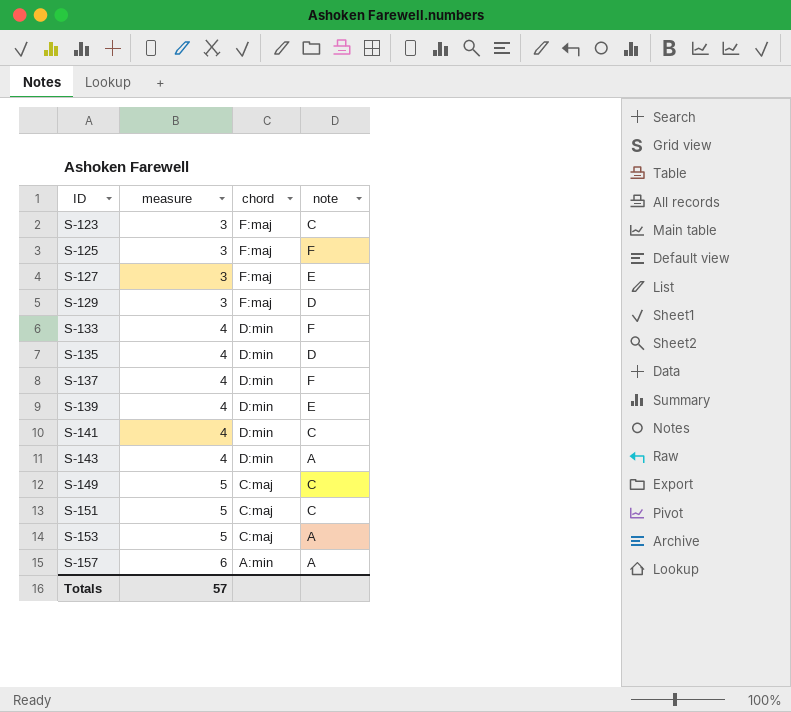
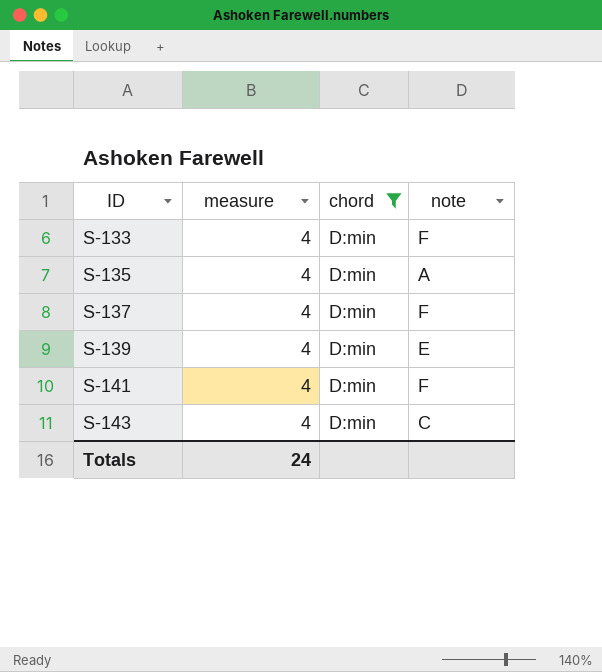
filter: none -> chord = D:min
S-135 | note: D -> A
S-141 | note: C -> F
S-143 | note: A -> C
Totals | measure: 57 -> 24

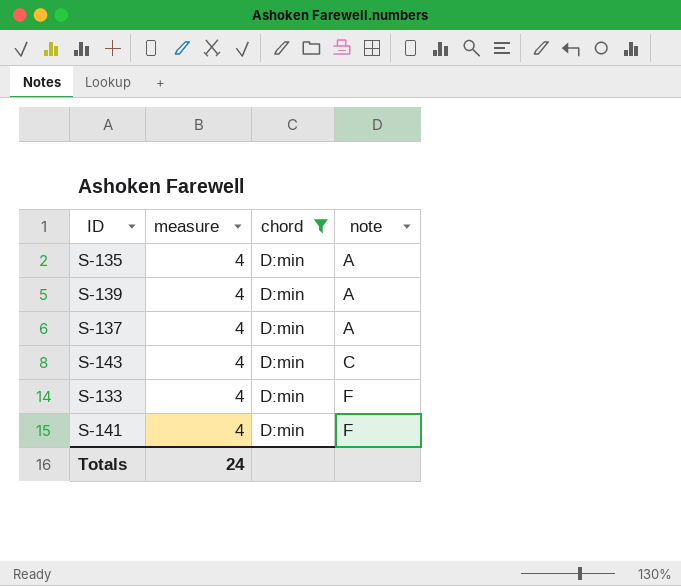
row order: ID ascending -> note ascending
S-139 | note: E -> A
S-137 | note: F -> A

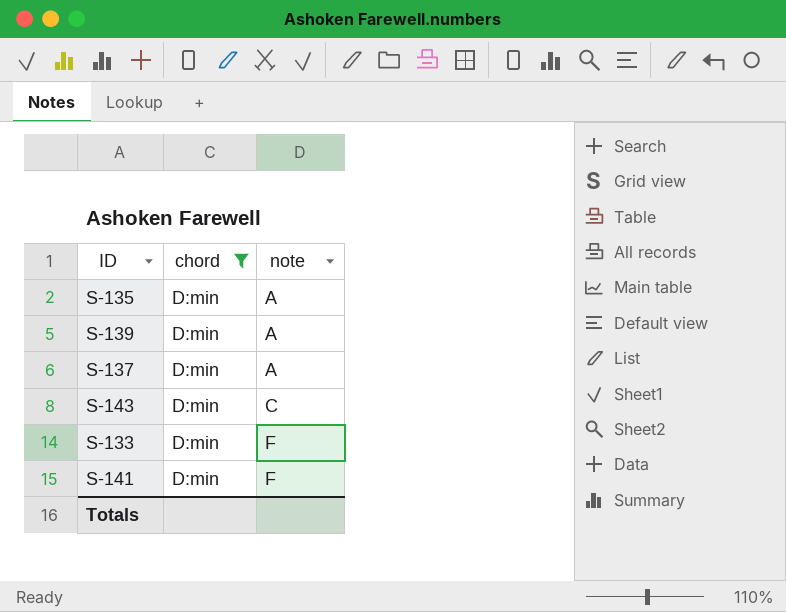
column measure | position: 2 -> none

